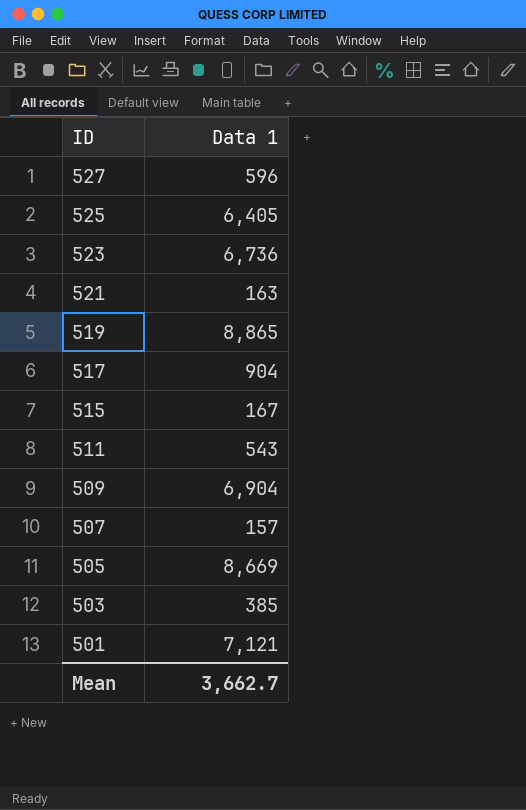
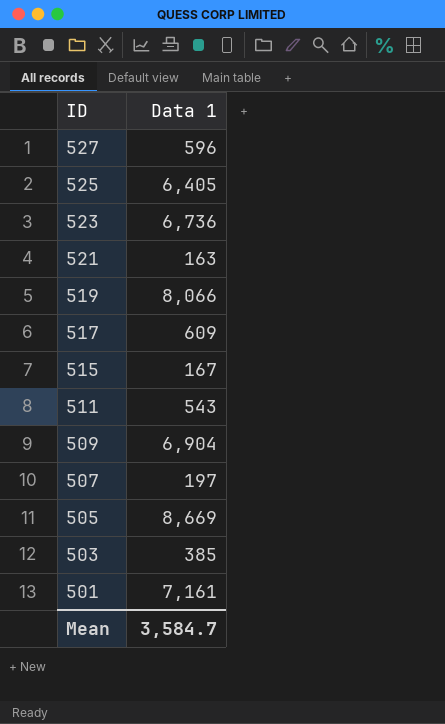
519 | Data 1: 8,865 -> 8,066
517 | Data 1: 904 -> 609
507 | Data 1: 157 -> 197
501 | Data 1: 7,121 -> 7,161
Mean | Data 1: 3,662.7 -> 3,584.7

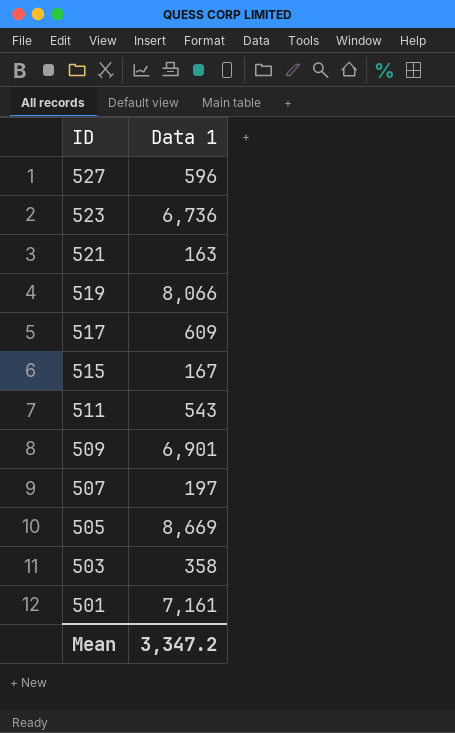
row 525: 6,405 -> none
509 | Data 1: 6,904 -> 6,901
503 | Data 1: 385 -> 358
Mean | Data 1: 3,584.7 -> 3,347.2

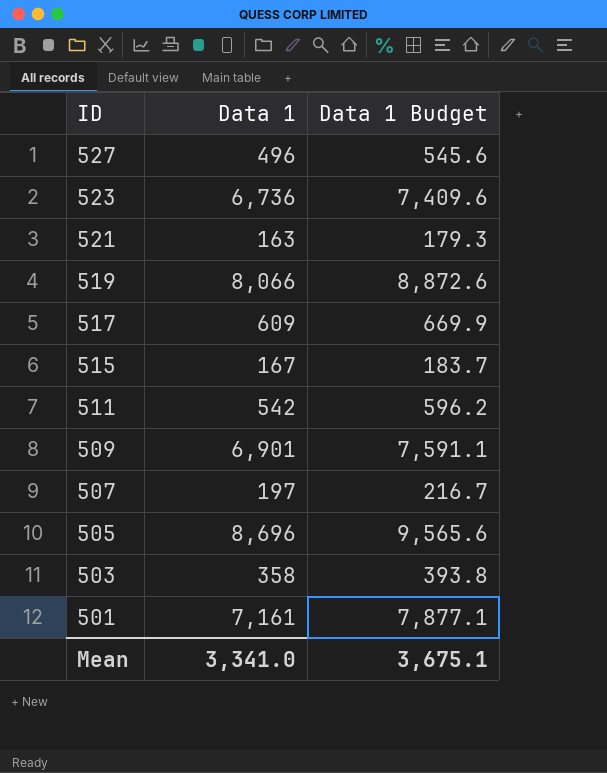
column Data 1 Budget | formula: none -> [Data 1] * 1.1
527 | Data 1: 596 -> 496
511 | Data 1: 543 -> 542
505 | Data 1: 8,669 -> 8,696
Mean | Data 1: 3,347.2 -> 3,341.0

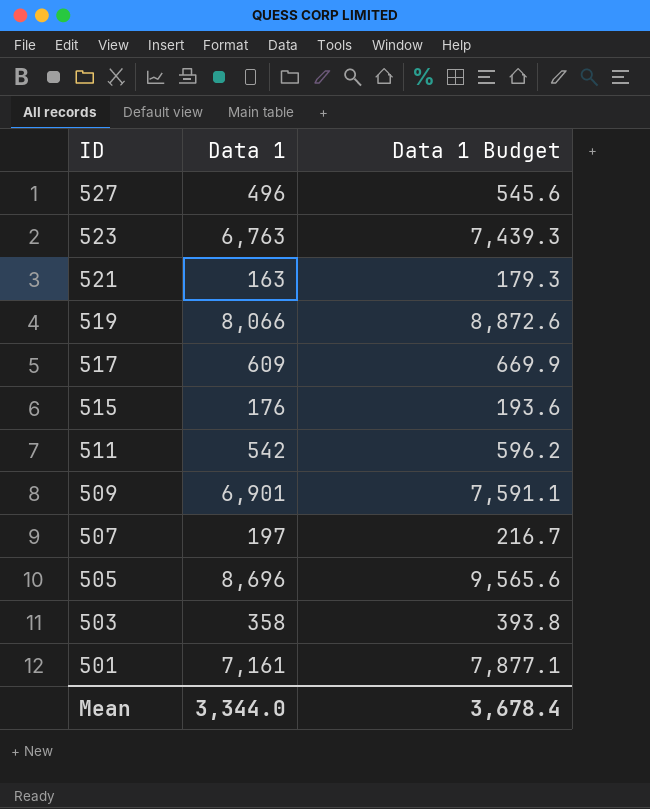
523 | Data 1: 6,736 -> 6,763
523 | Data 1 Budget: 7,409.6 -> 7,439.3
515 | Data 1: 167 -> 176
515 | Data 1 Budget: 183.7 -> 193.6
Mean | Data 1: 3,341.0 -> 3,344.0
Mean | Data 1 Budget: 3,675.1 -> 3,678.4

